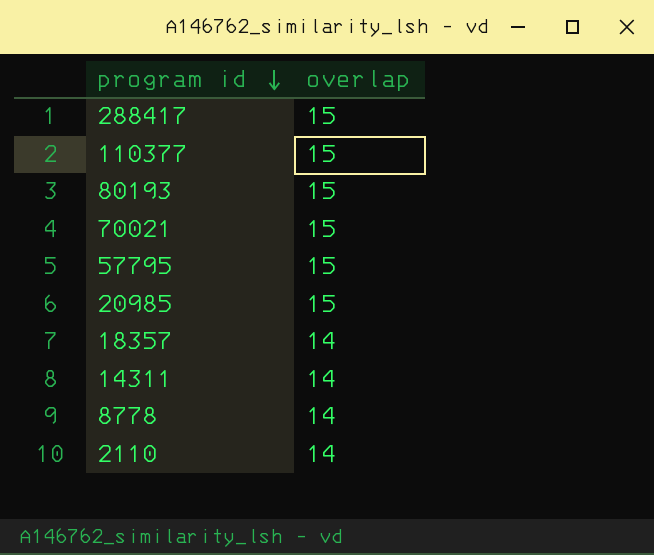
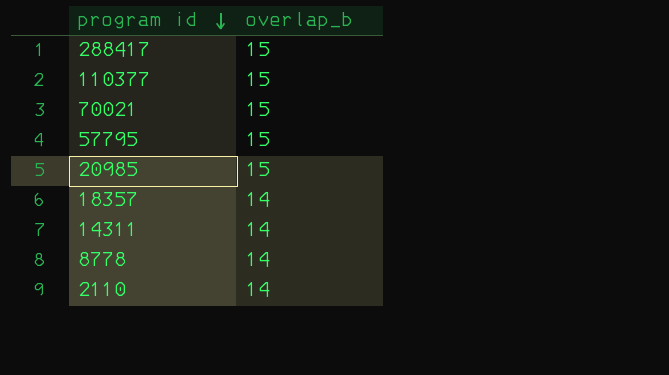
column name: overlap -> overlap_b
row 80193: 15 -> none

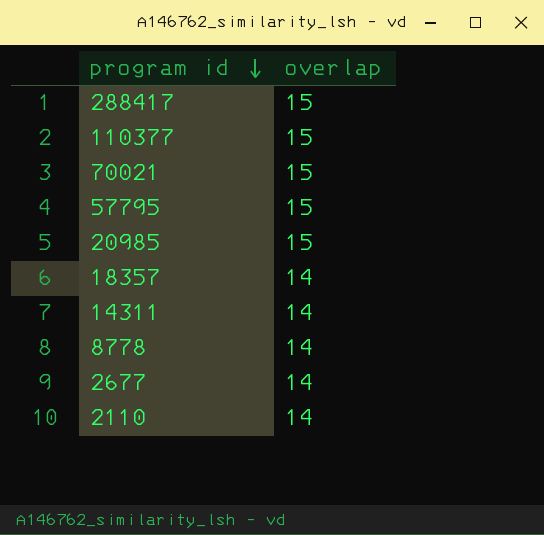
column name: overlap_b -> overlap
row 2677: none -> 14

